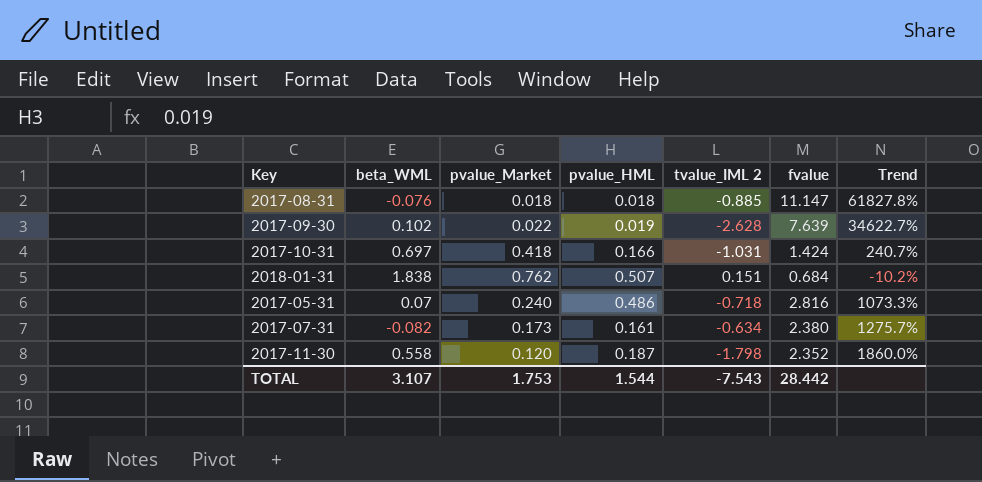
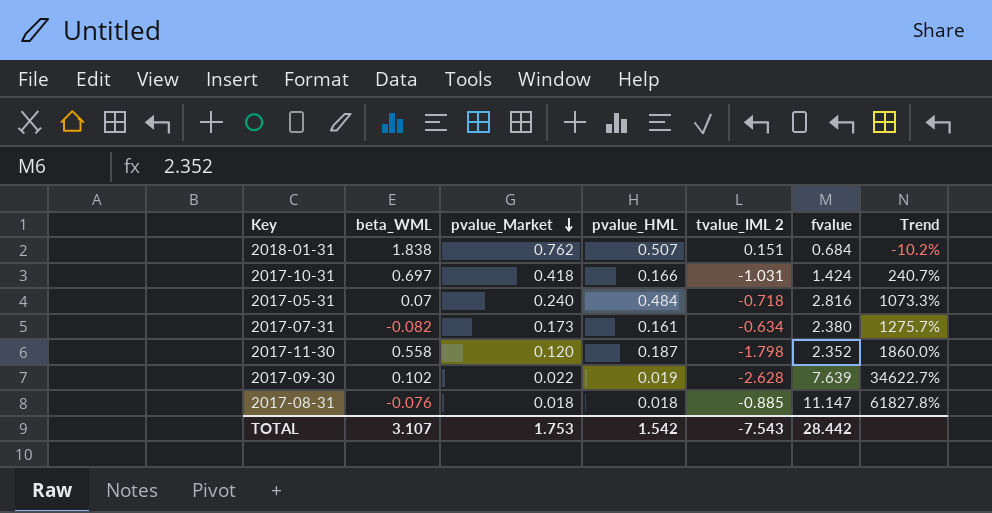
row order: none -> pvalue_Market descending
2017-05-31 | pvalue_HML: 0.486 -> 0.484
TOTAL | pvalue_HML: 1.544 -> 1.542

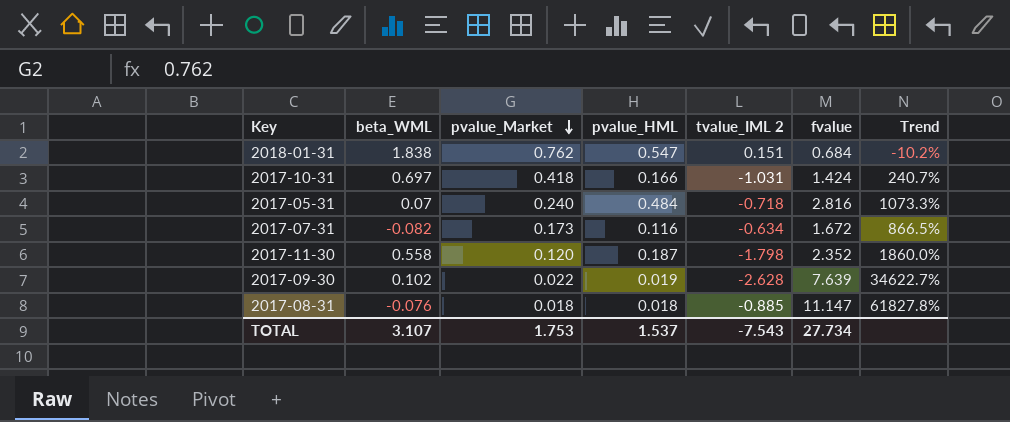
2018-01-31 | pvalue_HML: 0.507 -> 0.547
2017-07-31 | pvalue_HML: 0.161 -> 0.116
2017-07-31 | fvalue: 2.380 -> 1.672
2017-07-31 | Trend: 1275.7% -> 866.5%
TOTAL | pvalue_HML: 1.542 -> 1.537
TOTAL | fvalue: 28.442 -> 27.734

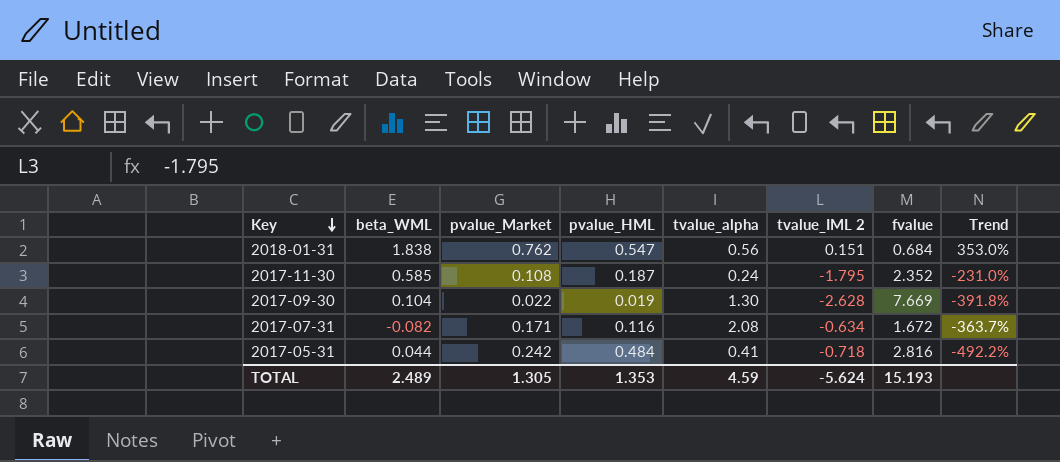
row order: pvalue_Market descending -> Key descending
column tvalue_alpha | position: none -> 5
column Trend | formula: ([fvalue] - [pvalue_Market]) / [pvalue_Market] -> ([fvalue] - [tvalue_IML 2]) / [tvalue_IML 2]
row 2017-10-31: 0.697 | 0.418 | 0.166 | -1.031 | 1.424 | 240.7% -> none
row 2017-08-31: -0.076 | 0.018 | 0.018 | -0.885 | 11.147 | 61827.8% -> none
2017-11-30 | beta_WML: 0.558 -> 0.585
2017-11-30 | pvalue_Market: 0.120 -> 0.108
2017-11-30 | tvalue_IML 2: -1.798 -> -1.795
2017-09-30 | beta_WML: 0.102 -> 0.104
2017-09-30 | fvalue: 7.639 -> 7.669
2017-07-31 | pvalue_Market: 0.173 -> 0.171
2017-05-31 | beta_WML: 0.07 -> 0.044
2017-05-31 | pvalue_Market: 0.240 -> 0.242
TOTAL | beta_WML: 3.107 -> 2.489
TOTAL | pvalue_Market: 1.753 -> 1.305
TOTAL | pvalue_HML: 1.537 -> 1.353
TOTAL | tvalue_IML 2: -7.543 -> -5.624
TOTAL | fvalue: 27.734 -> 15.193

